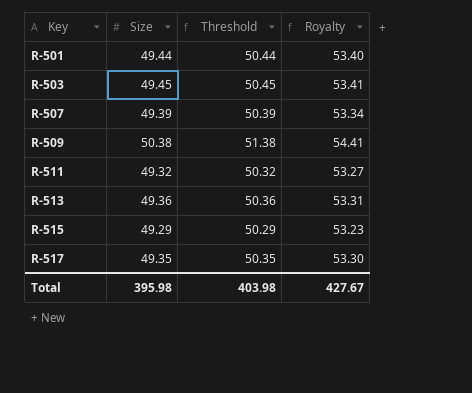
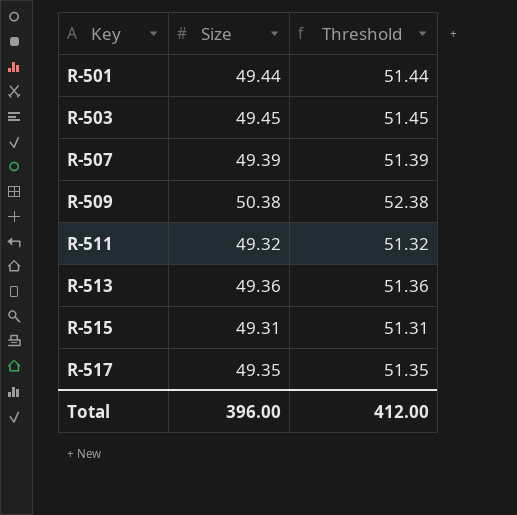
column Royalty | formula: [Size] * 1.08 -> none
column Threshold | formula: [Size] + 1 -> [Size] + 2
R-515 | Size: 49.29 -> 49.31
Total | Size: 395.98 -> 396.00
Total | Threshold: 403.98 -> 412.00

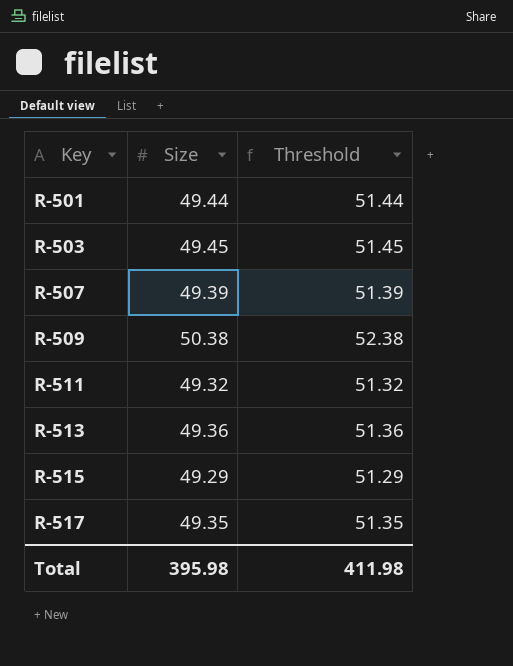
R-515 | Size: 49.31 -> 49.29
R-515 | Threshold: 51.31 -> 51.29
Total | Size: 396.00 -> 395.98
Total | Threshold: 412.00 -> 411.98

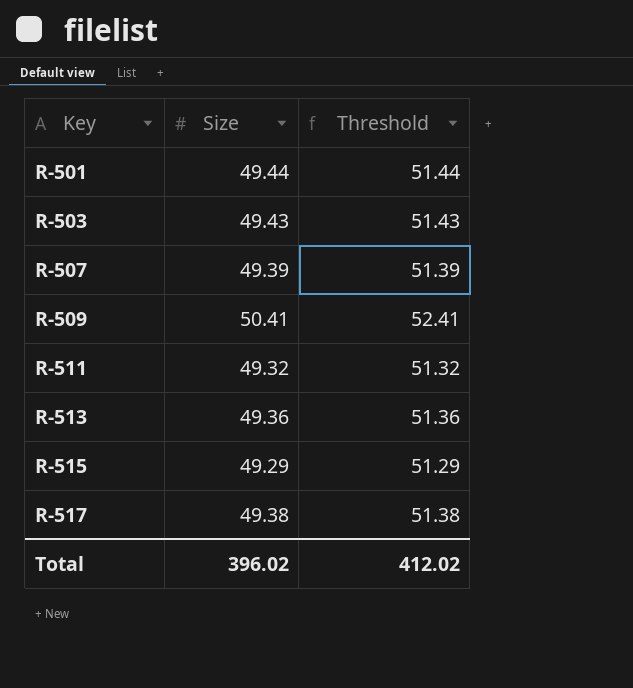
R-503 | Size: 49.45 -> 49.43
R-503 | Threshold: 51.45 -> 51.43
R-509 | Size: 50.38 -> 50.41
R-509 | Threshold: 52.38 -> 52.41
R-517 | Size: 49.35 -> 49.38
R-517 | Threshold: 51.35 -> 51.38
Total | Size: 395.98 -> 396.02
Total | Threshold: 411.98 -> 412.02

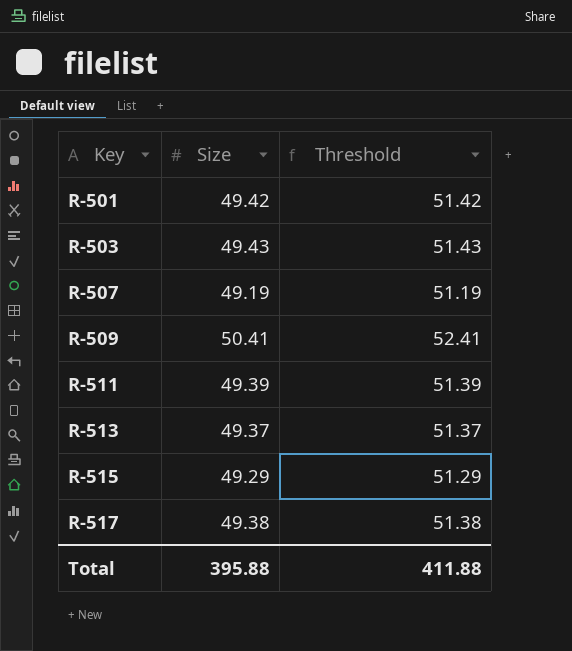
R-501 | Size: 49.44 -> 49.42
R-501 | Threshold: 51.44 -> 51.42
R-507 | Size: 49.39 -> 49.19
R-507 | Threshold: 51.39 -> 51.19
R-511 | Size: 49.32 -> 49.39
R-511 | Threshold: 51.32 -> 51.39
R-513 | Size: 49.36 -> 49.37
R-513 | Threshold: 51.36 -> 51.37
Total | Size: 396.02 -> 395.88
Total | Threshold: 412.02 -> 411.88

